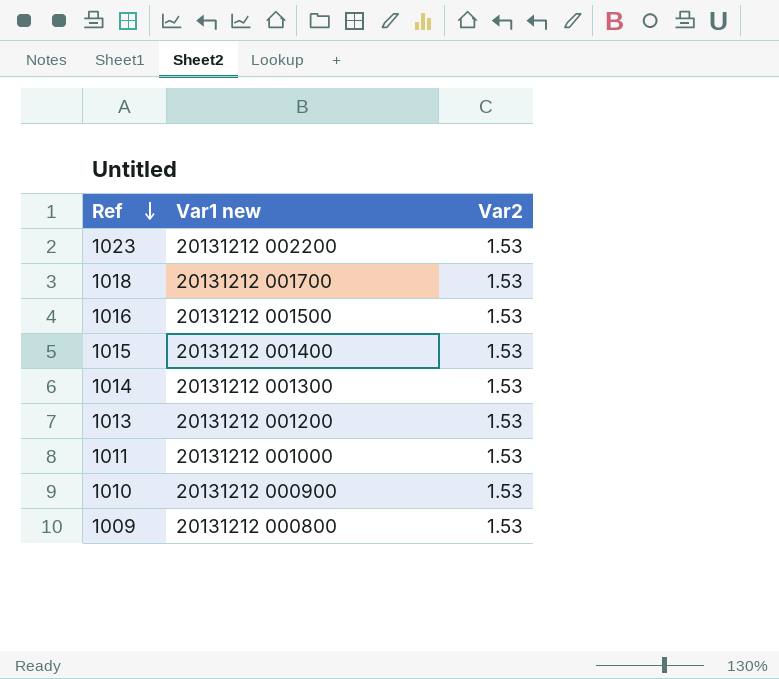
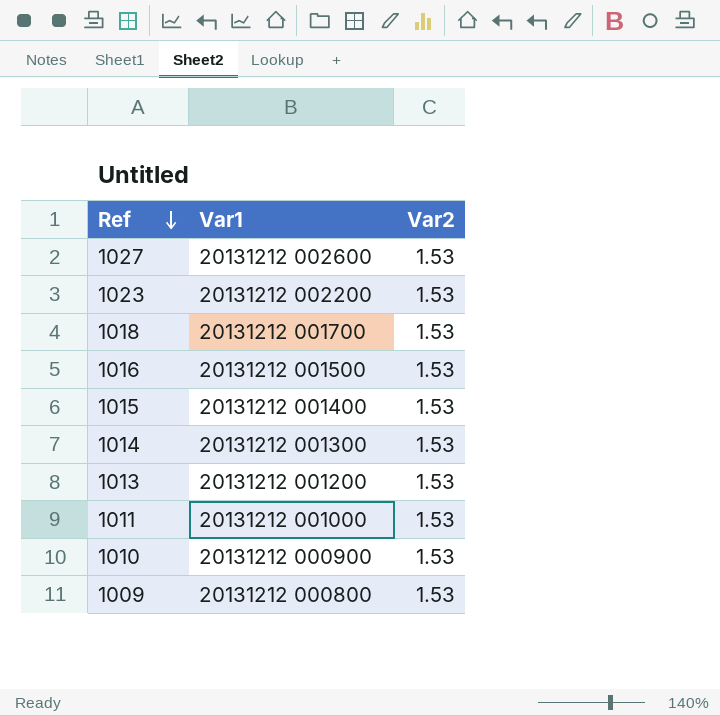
column name: Var1 new -> Var1
row 1027: none -> 20131212 002600 | 1.53

